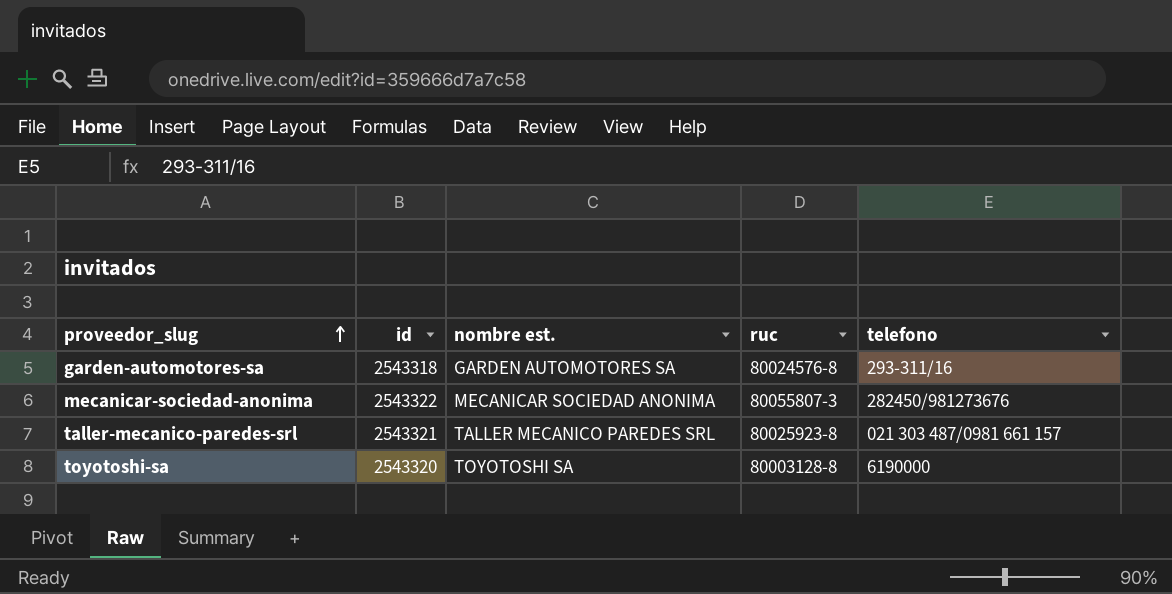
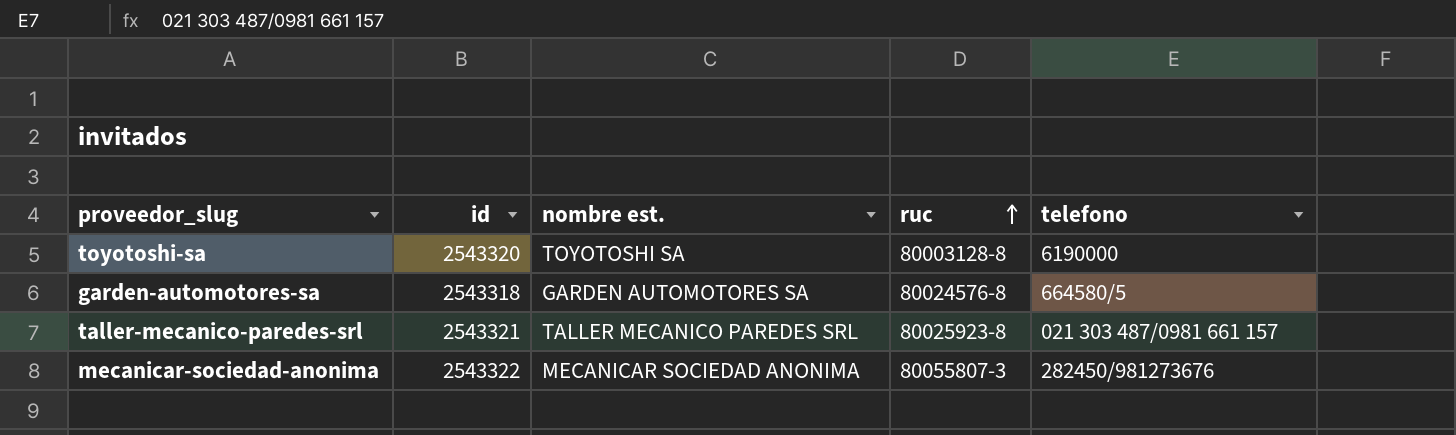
row order: proveedor_slug ascending -> ruc ascending
garden-automotores-sa | telefono: 293-311/16 -> 664580/5

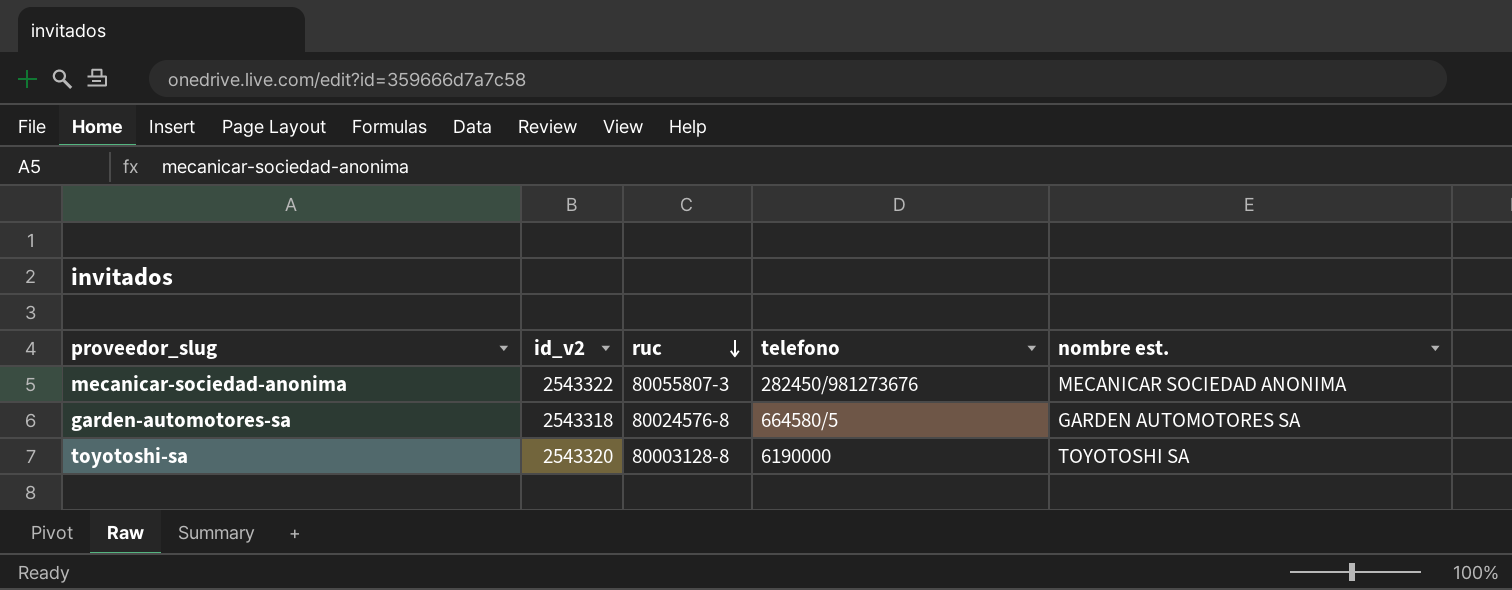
row order: ruc ascending -> ruc descending
column name: id -> id_v2
column nombre est. | position: 3 -> 5
row taller-mecanico-paredes-srl: 2543321 | TALLER MECANICO PAREDES SRL | 80025923-8 | 021 303 487/0981 661 157 -> none

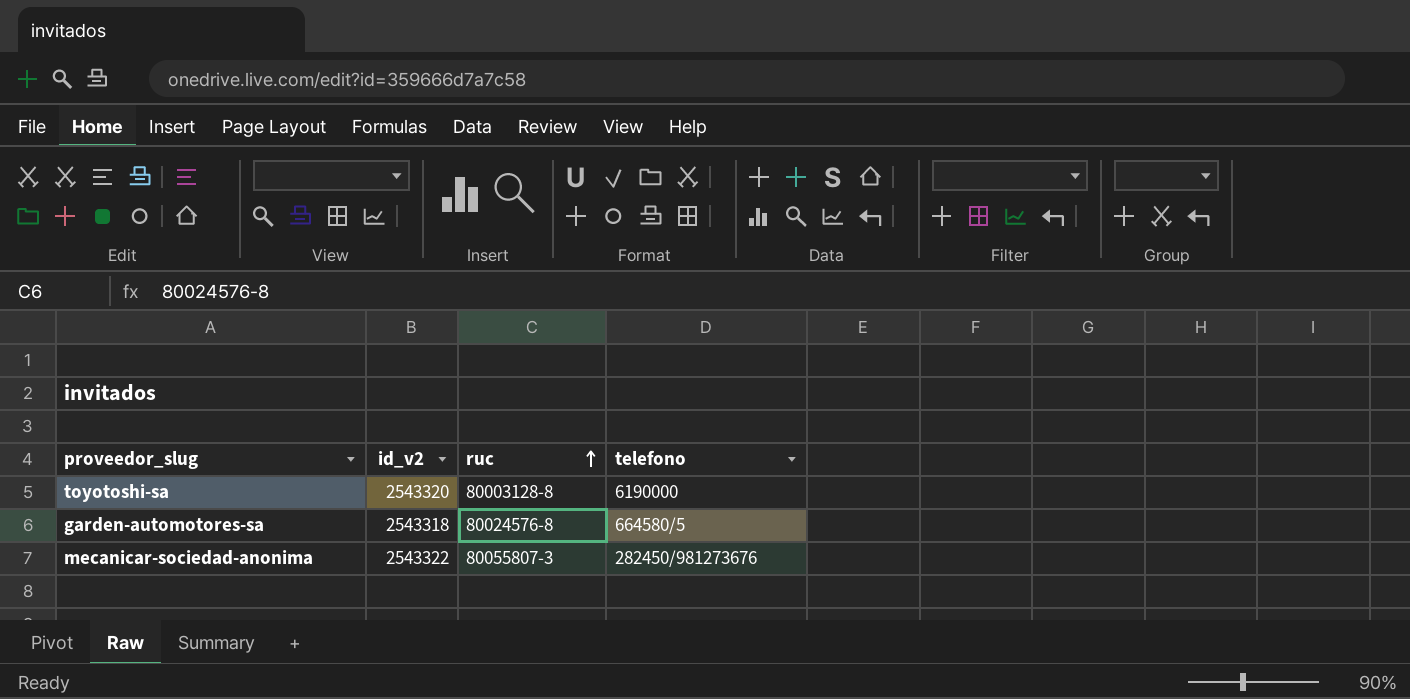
row order: ruc descending -> ruc ascending
column nombre est. | position: 5 -> none

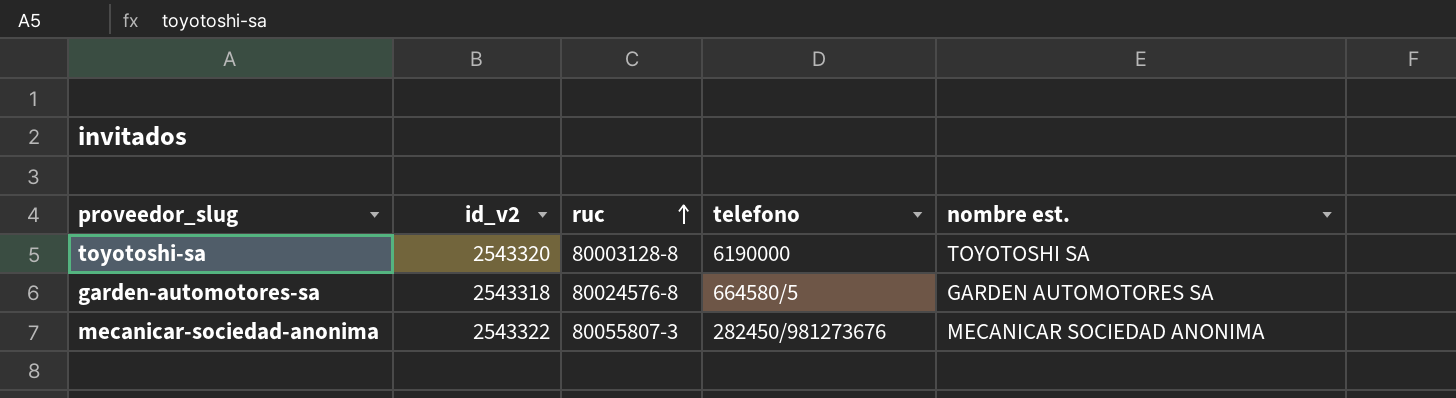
column nombre est. | position: none -> 5

